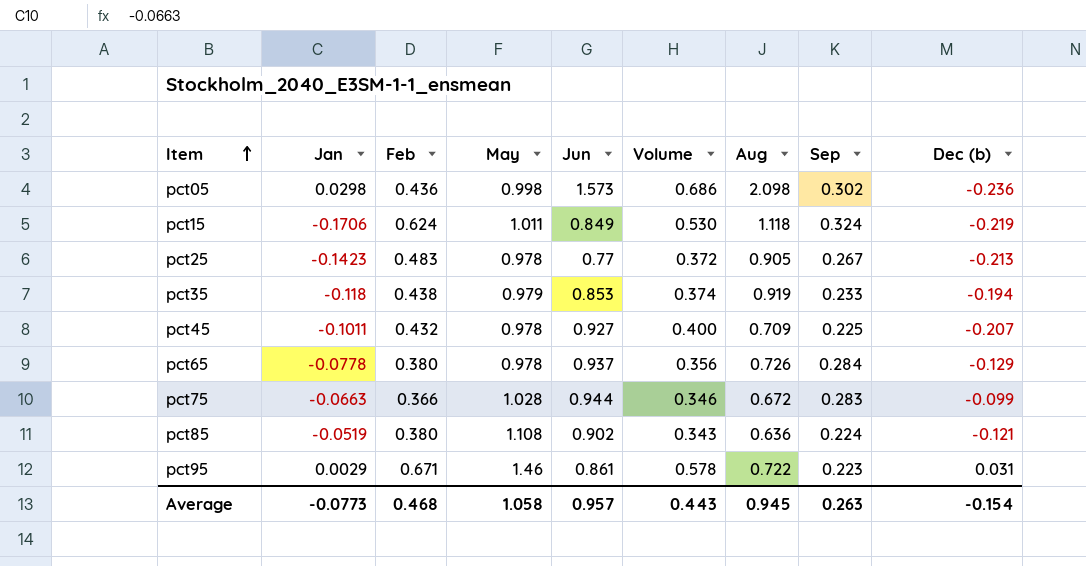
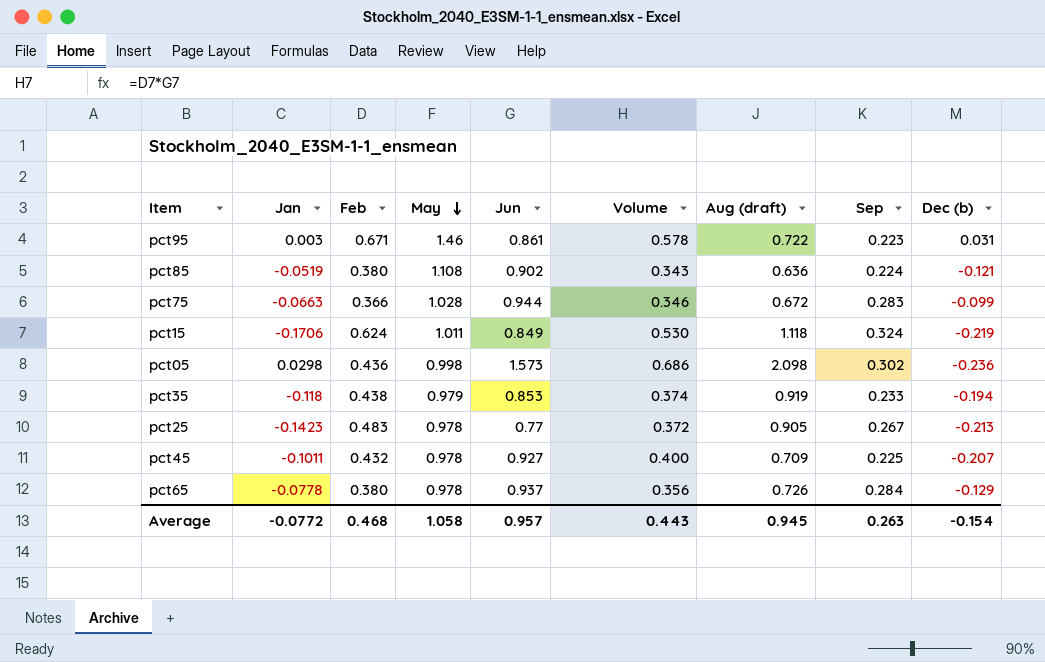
row order: Item ascending -> May descending
column name: Aug -> Aug (draft)
pct95 | Jan: 0.0029 -> 0.003
Average | Jan: -0.0773 -> -0.0772

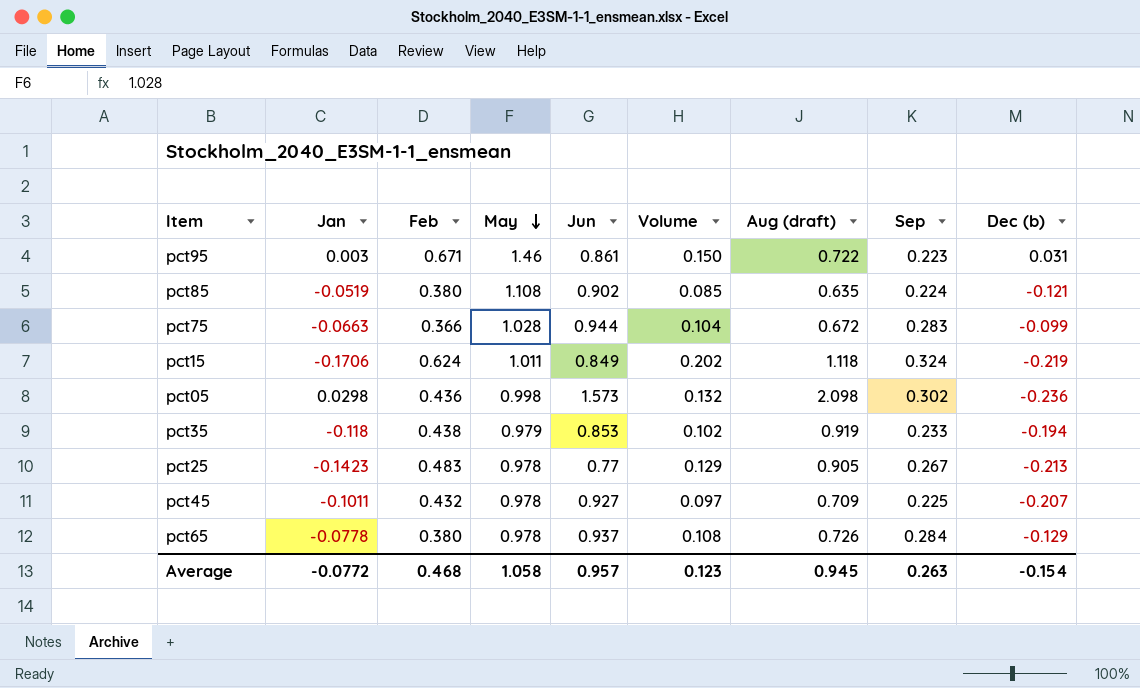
column Volume | formula: [Feb] * [Jun] -> [Feb] * [Sep]
pct85 | Aug (draft): 0.636 -> 0.635
Average | Volume: 0.443 -> 0.123

